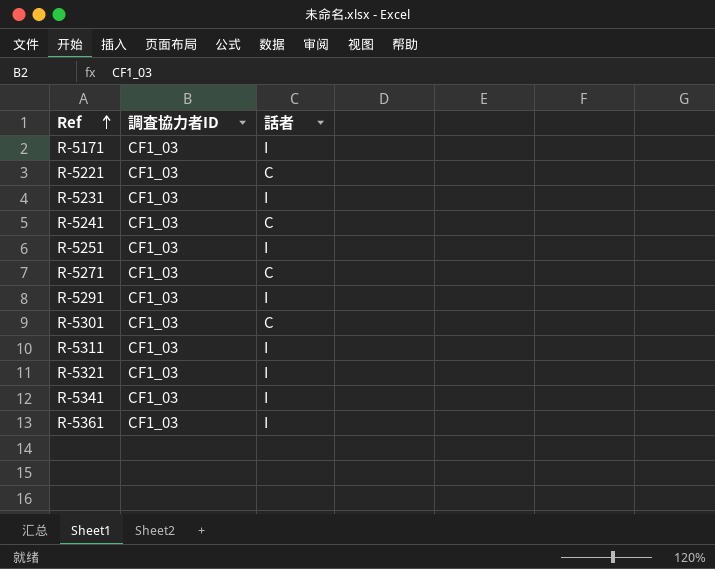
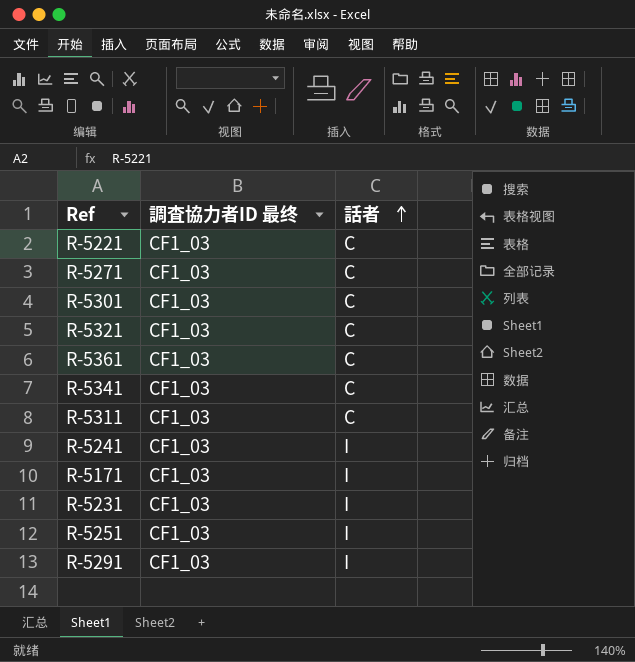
row order: Ref ascending -> 話者 ascending
column name: 調査協力者ID -> 調査協力者ID 最终
R-5321 | 話者: I -> C
R-5361 | 話者: I -> C
R-5341 | 話者: I -> C
R-5311 | 話者: I -> C
R-5241 | 話者: C -> I

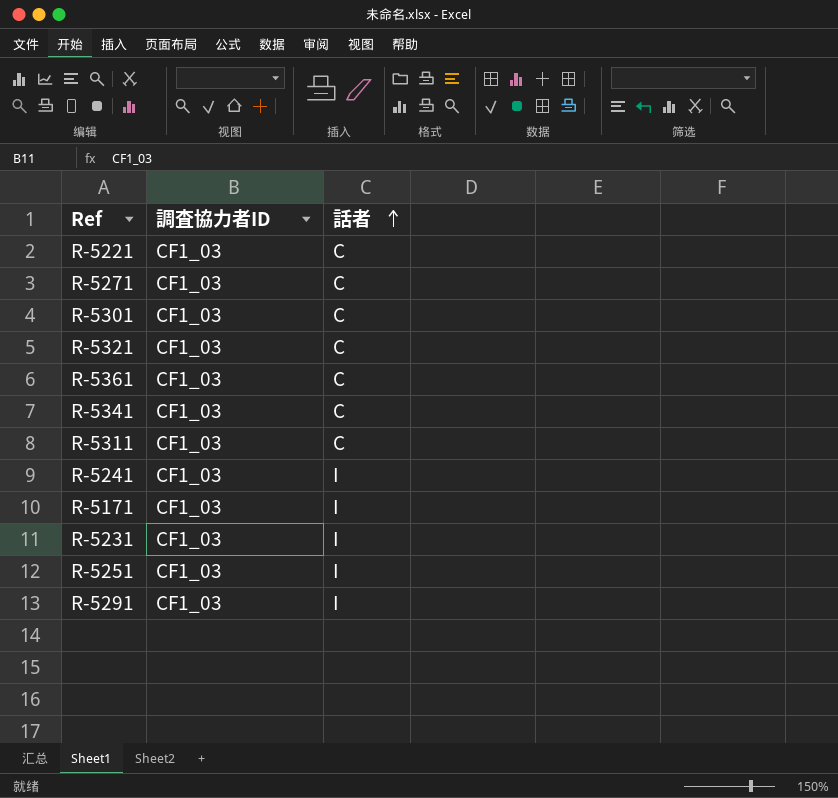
column name: 調査協力者ID 最终 -> 調査協力者ID

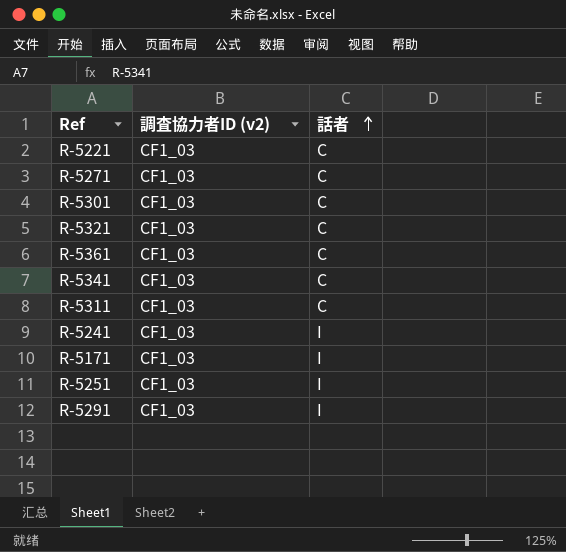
column name: 調査協力者ID -> 調査協力者ID (v2)
row R-5231: CF1_03 | I -> none

